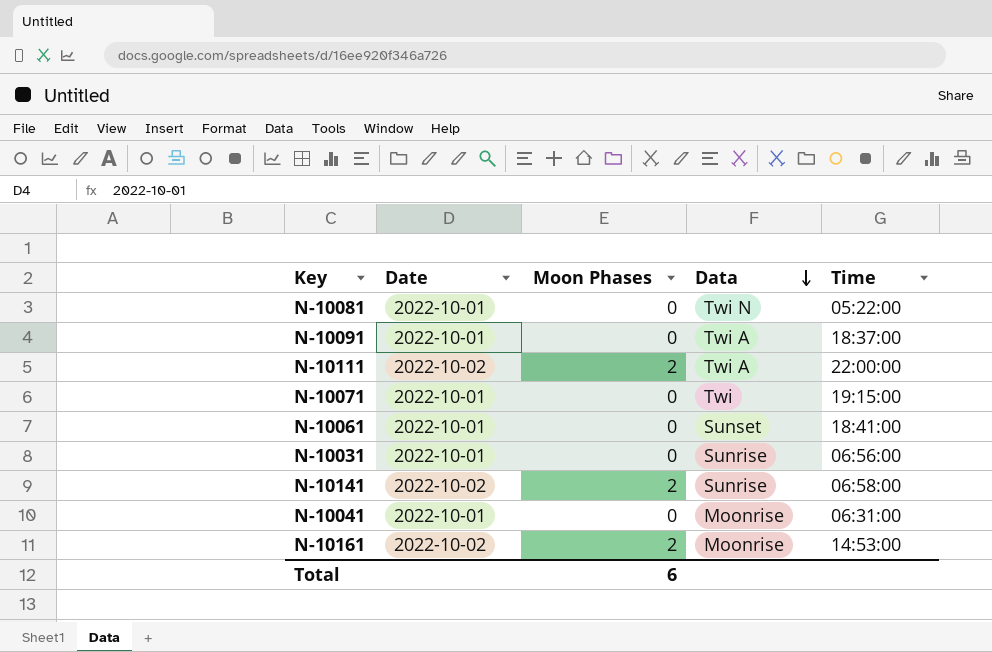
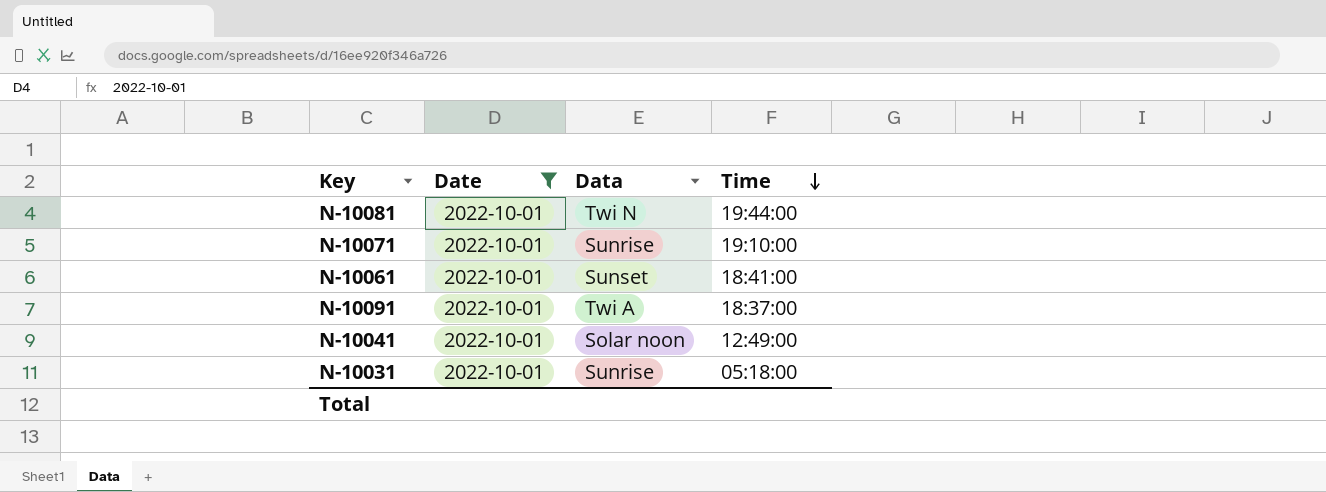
filter: none -> Date = 2022-10-01
row order: Data descending -> Time descending
column Moon Phases | position: 3 -> none
N-10081 | Time: 05:22:00 -> 19:44:00
N-10071 | Data: Twi -> Sunrise
N-10071 | Time: 19:15:00 -> 19:10:00
N-10041 | Data: Moonrise -> Solar noon
N-10041 | Time: 06:31:00 -> 12:49:00
N-10031 | Time: 06:56:00 -> 05:18:00

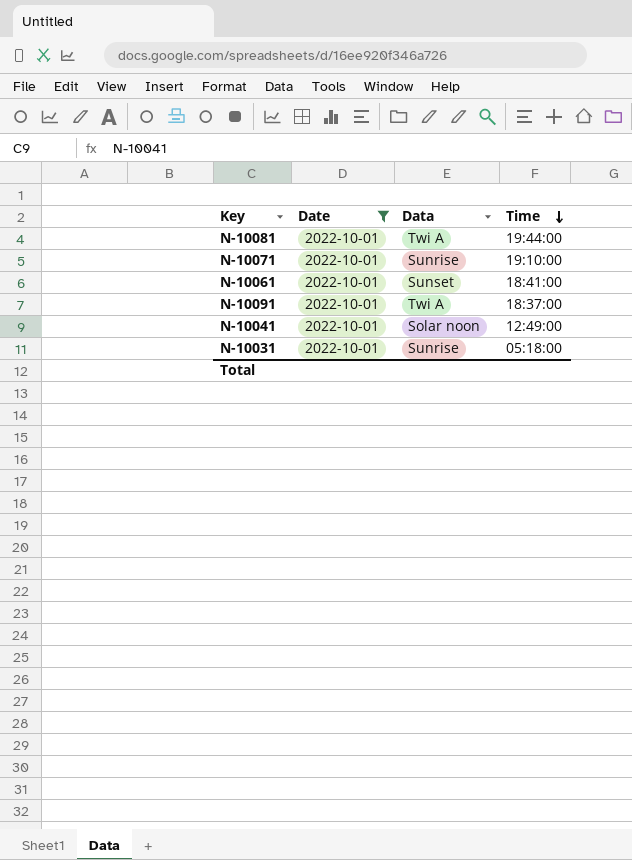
N-10081 | Data: Twi N -> Twi A

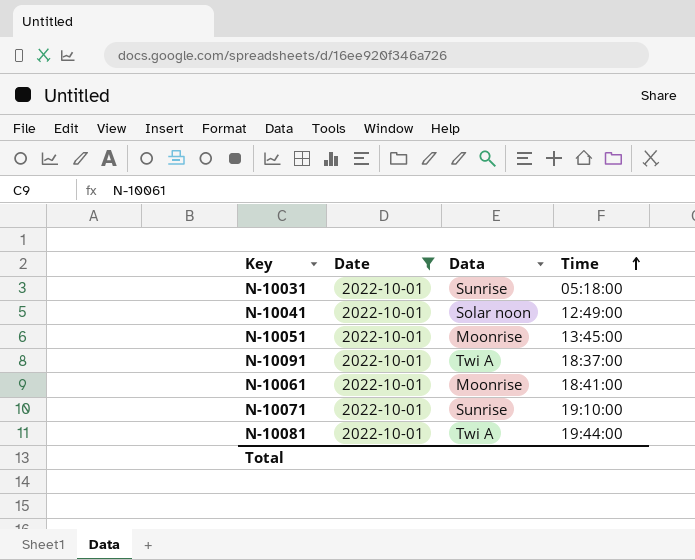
row order: Time descending -> Time ascending
row N-10051: none -> 2022-10-01 | Moonrise | 13:45:00
N-10061 | Data: Sunset -> Moonrise

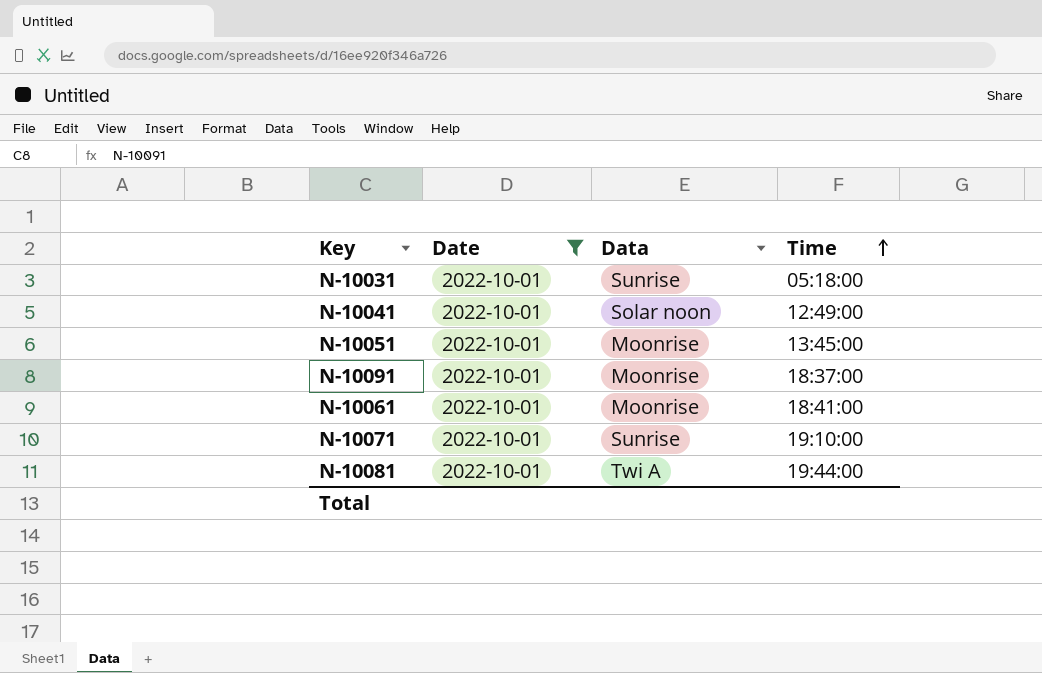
N-10091 | Data: Twi A -> Moonrise

